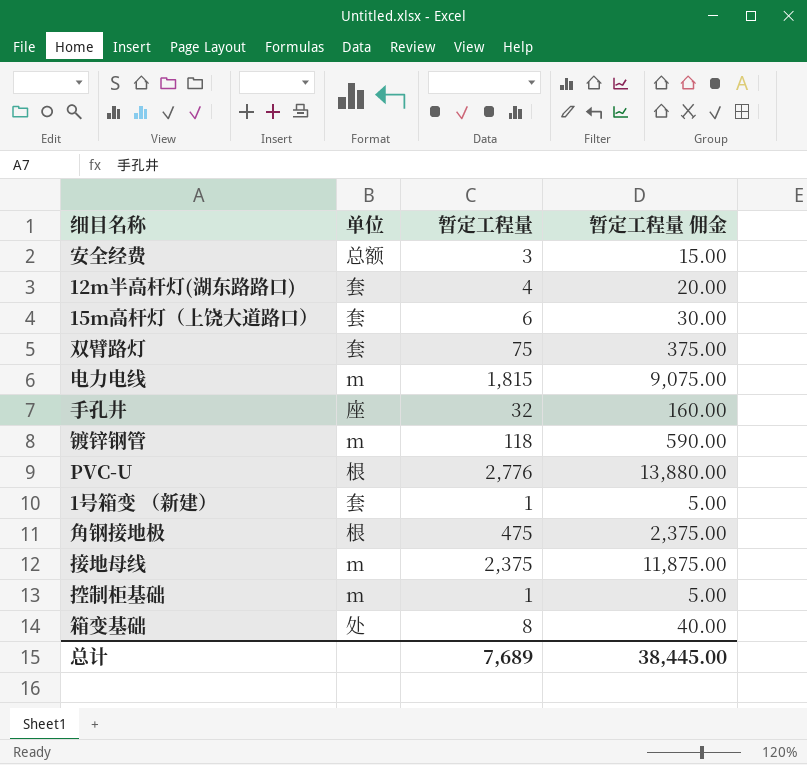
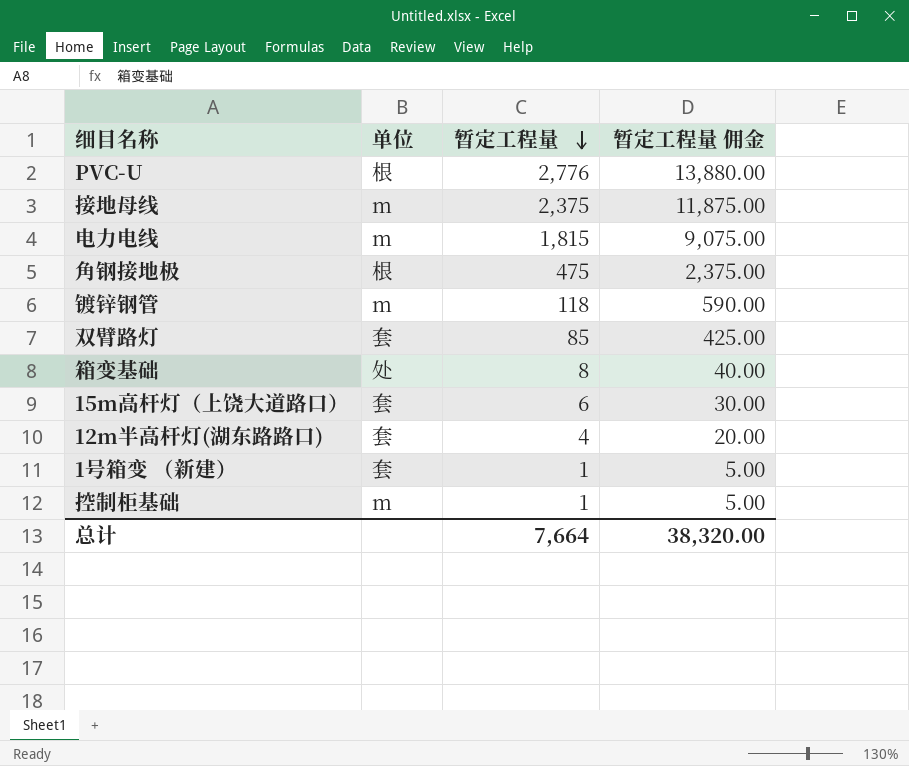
row order: none -> 暂定工程量 descending
row 安全经费: 总额 | 3 | 15.00 -> none
row 手孔井: 座 | 32 | 160.00 -> none
双臂路灯 | 暂定工程量: 75 -> 85
双臂路灯 | 暂定工程量 佣金: 375.00 -> 425.00
总计 | 暂定工程量: 7,689 -> 7,664
总计 | 暂定工程量 佣金: 38,445.00 -> 38,320.00

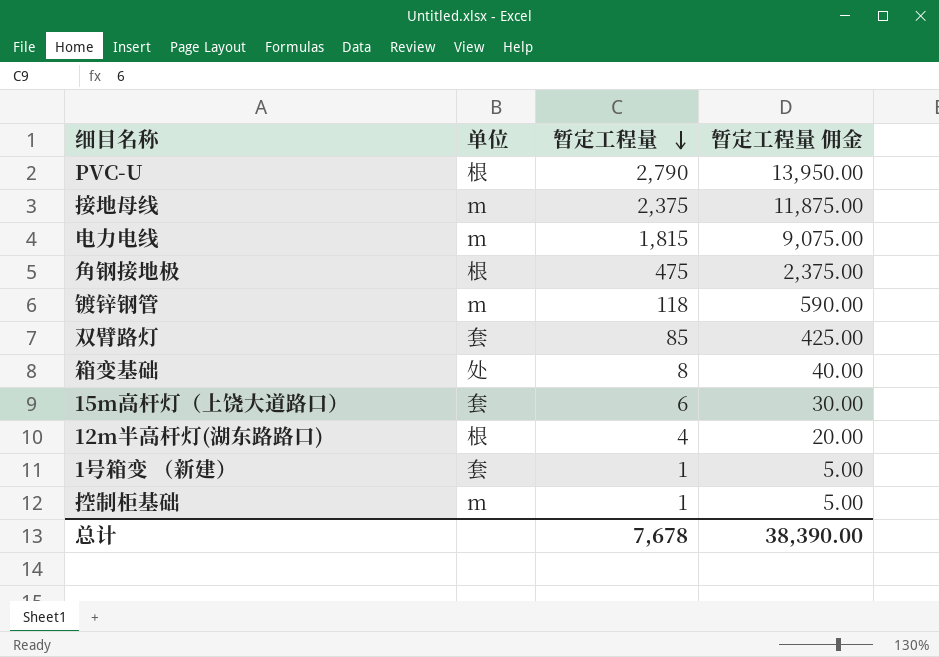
PVC-U | 暂定工程量: 2,776 -> 2,790
PVC-U | 暂定工程量 佣金: 13,880.00 -> 13,950.00
12m半高杆灯(湖东路路口) | 单位: 套 -> 根
总计 | 暂定工程量: 7,664 -> 7,678
总计 | 暂定工程量 佣金: 38,320.00 -> 38,390.00

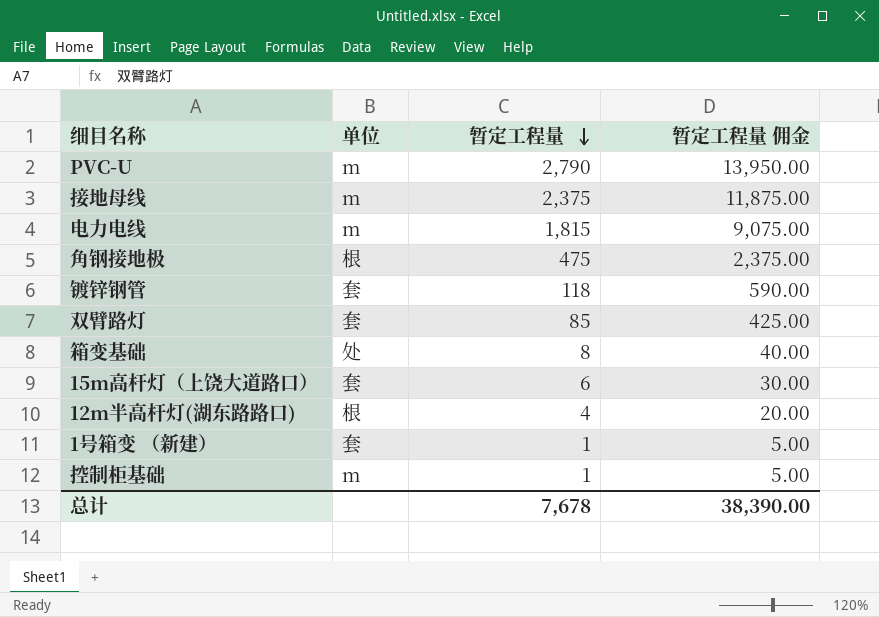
PVC-U | 单位: 根 -> m
镀锌钢管 | 单位: m -> 套

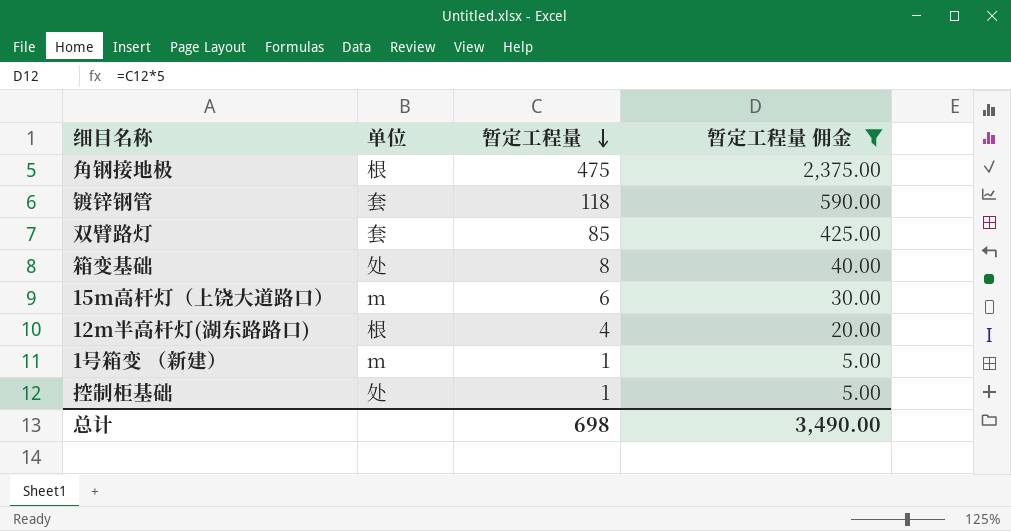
filter: none -> 暂定工程量 佣金 <= 2,375.00
15m高杆灯（上饶大道路口） | 单位: 套 -> m
1号箱变 （新建） | 单位: 套 -> m
控制柜基础 | 单位: m -> 处
总计 | 暂定工程量: 7,678 -> 698
总计 | 暂定工程量 佣金: 38,390.00 -> 3,490.00

